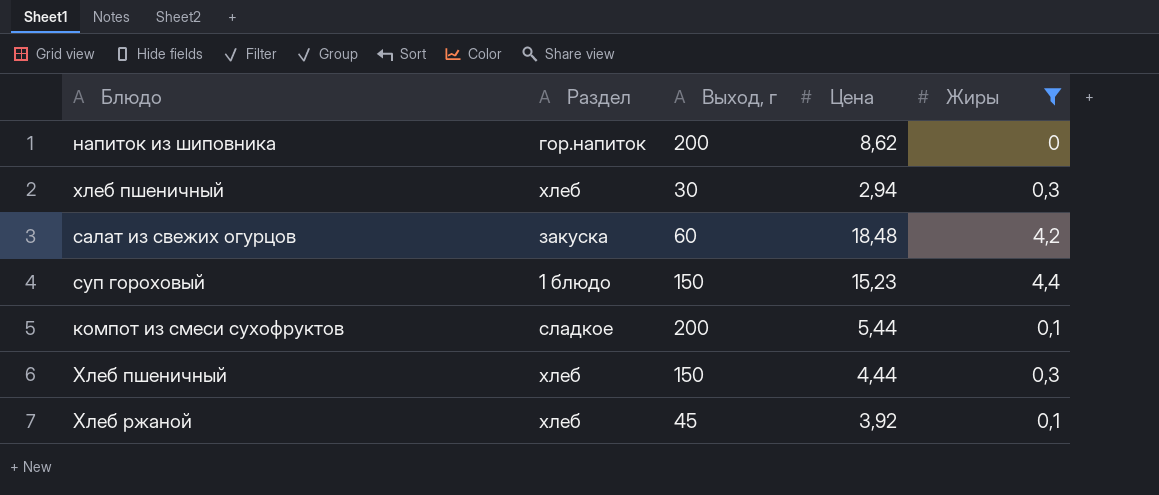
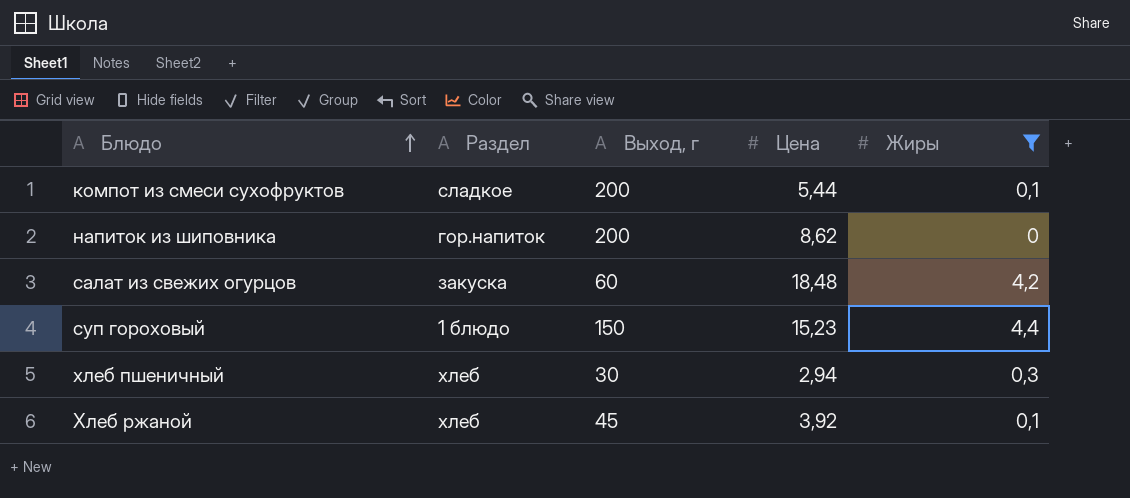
row order: none -> Блюдо ascending
row Хлеб пшеничный: хлеб | 150 | 4,44 | 0,3 -> none

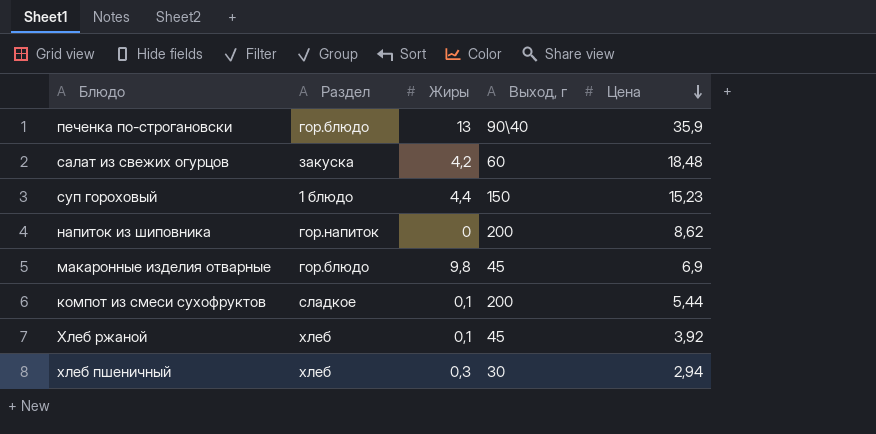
filter: Жиры <= 4,4 -> none
row order: Блюдо ascending -> Цена descending
column Жиры | position: 5 -> 3

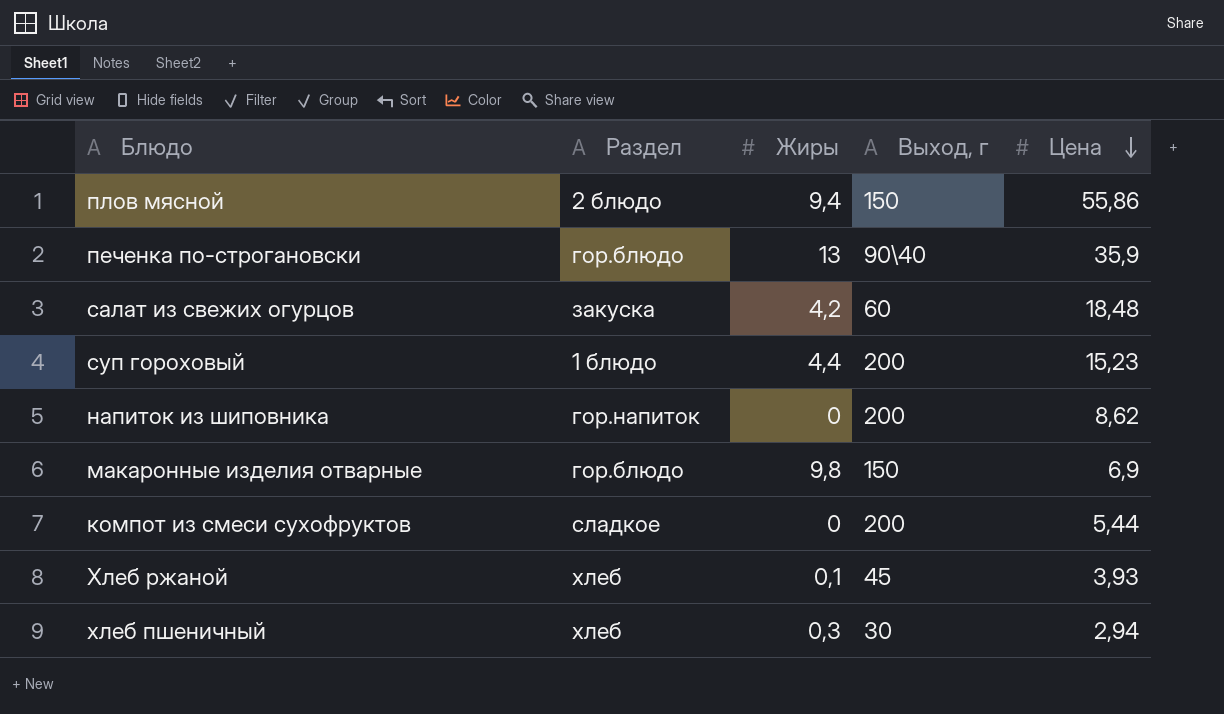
row плов мясной: none -> 2 блюдо | 9,4 | 150 | 55,86
суп гороховый | Выход, г: 150 -> 200
макаронные изделия отварные | Выход, г: 45 -> 150
компот из смеси сухофруктов | Жиры: 0,1 -> 0
Хлеб ржаной | Цена: 3,92 -> 3,93

